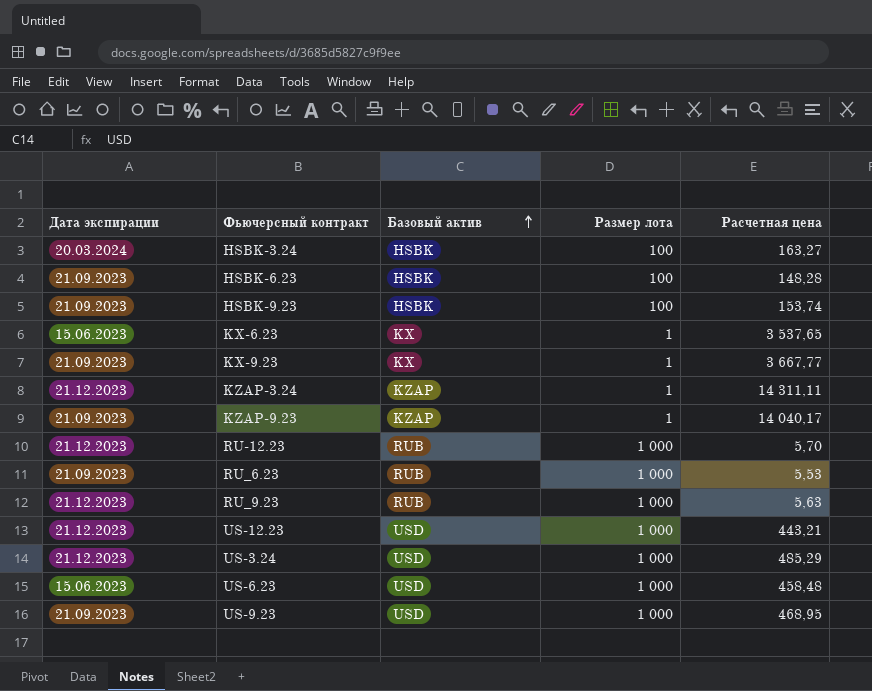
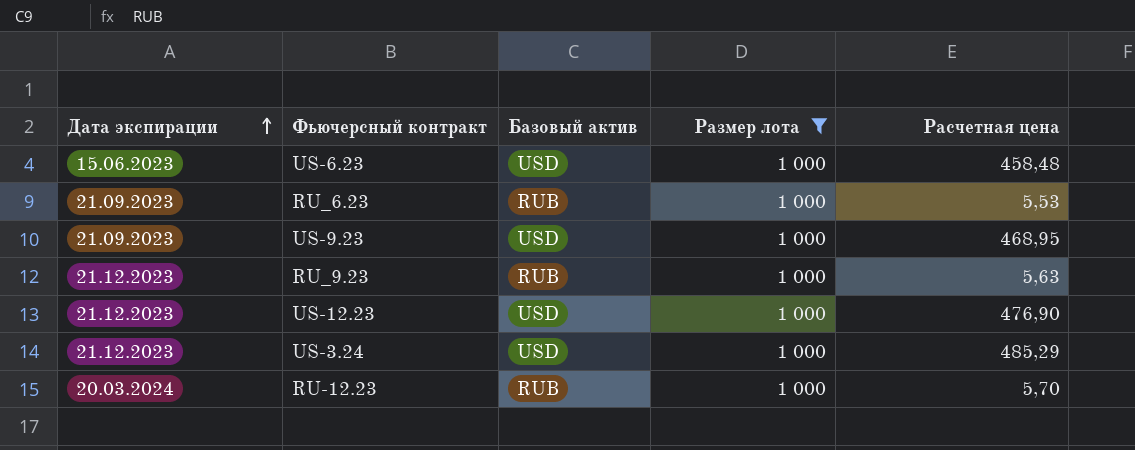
filter: none -> Размер лота = 1 000
row order: Базовый актив ascending -> Дата экспирации ascending
US-12.23 | Расчетная цена: 443,21 -> 476,90
RU-12.23 | Дата экспирации: 21.12.2023 -> 20.03.2024

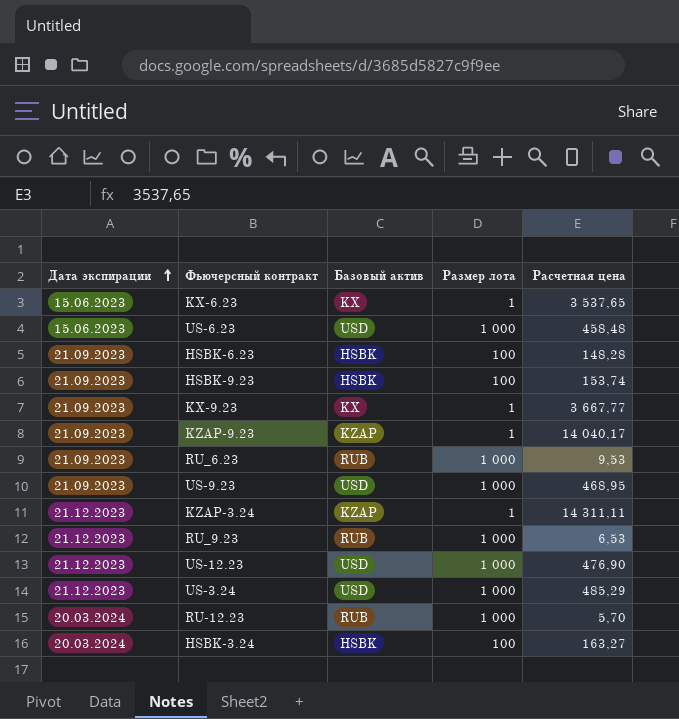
filter: Размер лота = 1 000 -> none
RU_6.23 | Расчетная цена: 5,53 -> 9,53
RU_9.23 | Расчетная цена: 5,63 -> 6,53

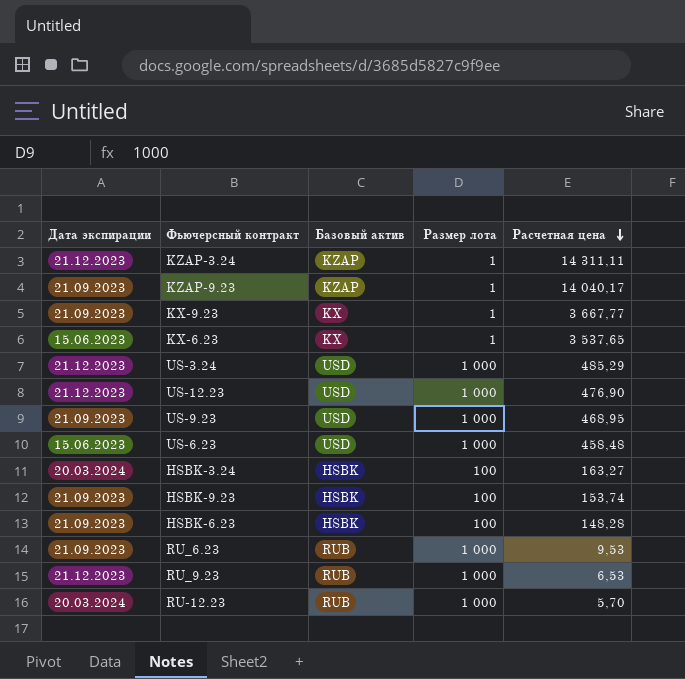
row order: Дата экспирации ascending -> Расчетная цена descending

